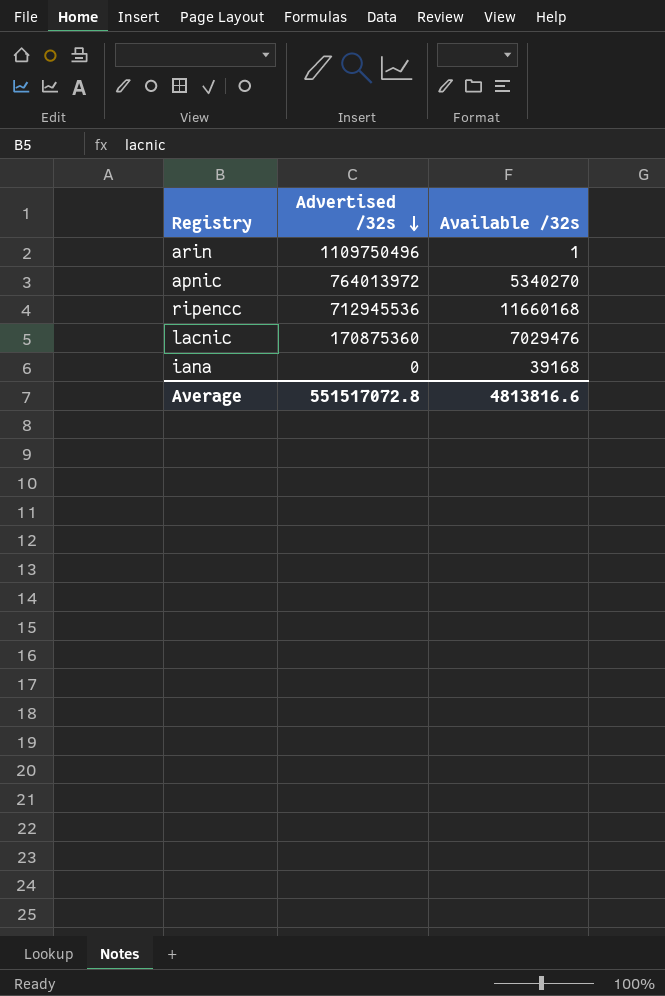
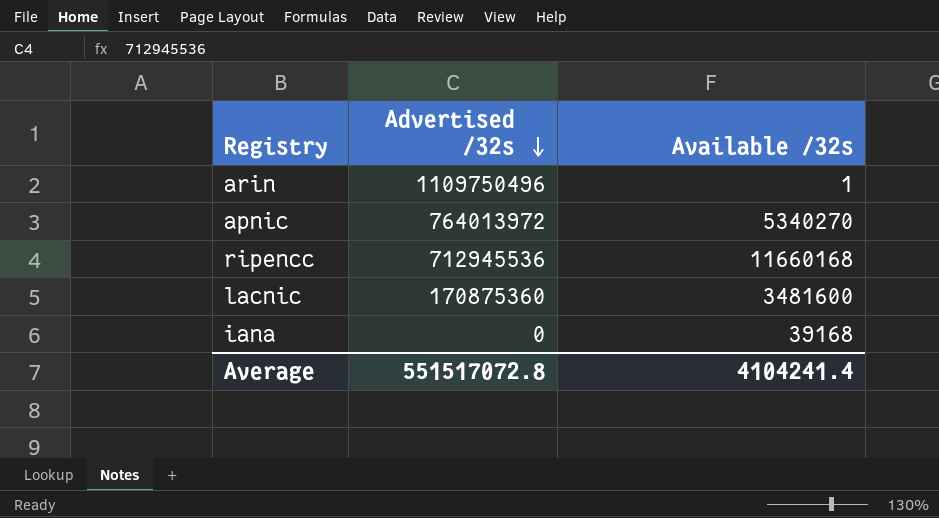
lacnic | Available /32s: 7029476 -> 3481600
Average | Available /32s: 4813816.6 -> 4104241.4

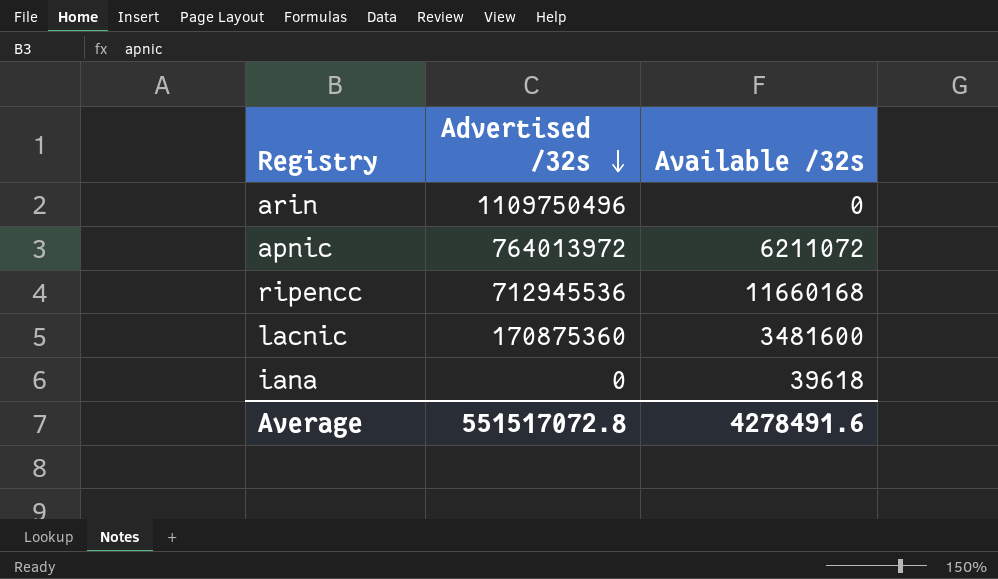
arin | Available /32s: 1 -> 0
apnic | Available /32s: 5340270 -> 6211072
iana | Available /32s: 39168 -> 39618
Average | Available /32s: 4104241.4 -> 4278491.6

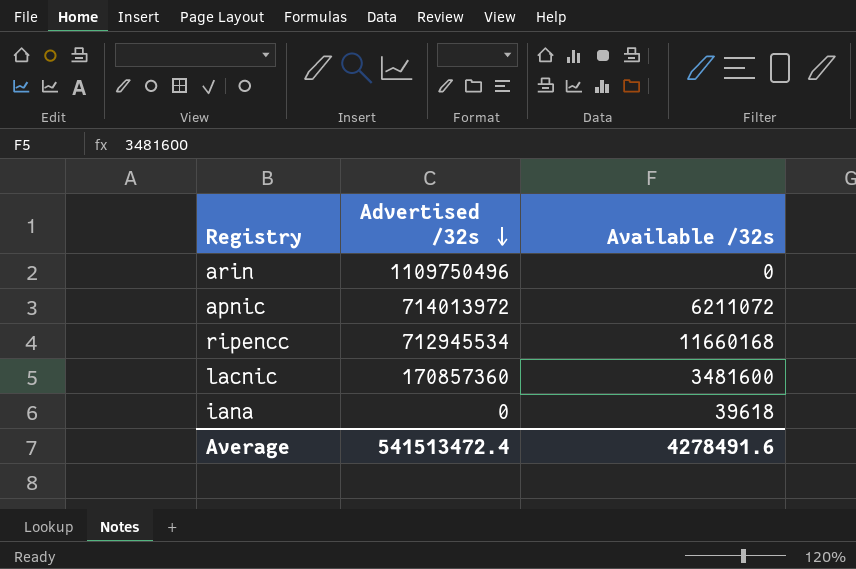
apnic | Advertised /32s: 764013972 -> 714013972
ripencc | Advertised /32s: 712945536 -> 712945534
lacnic | Advertised /32s: 170875360 -> 170857360
Average | Advertised /32s: 551517072.8 -> 541513472.4

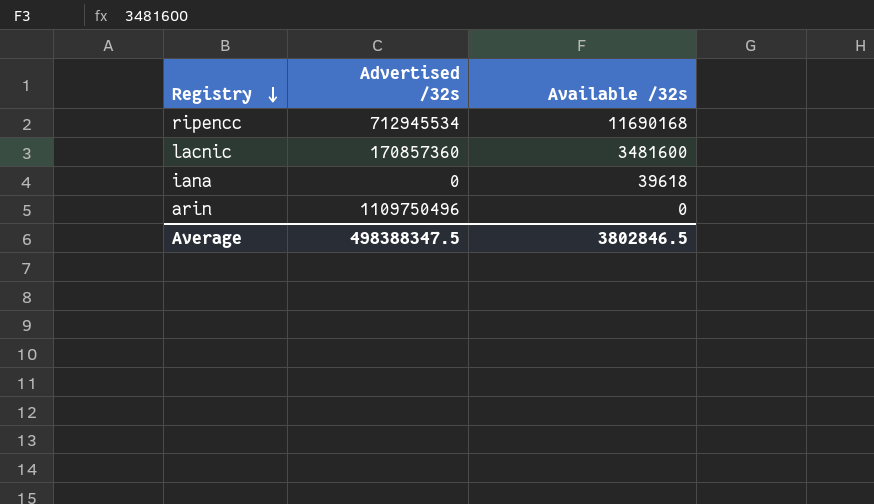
row order: Advertised /32s descending -> Registry descending
row apnic: 714013972 | 6211072 -> none
ripencc | Available /32s: 11660168 -> 11690168
Average | Advertised /32s: 541513472.4 -> 498388347.5
Average | Available /32s: 4278491.6 -> 3802846.5

